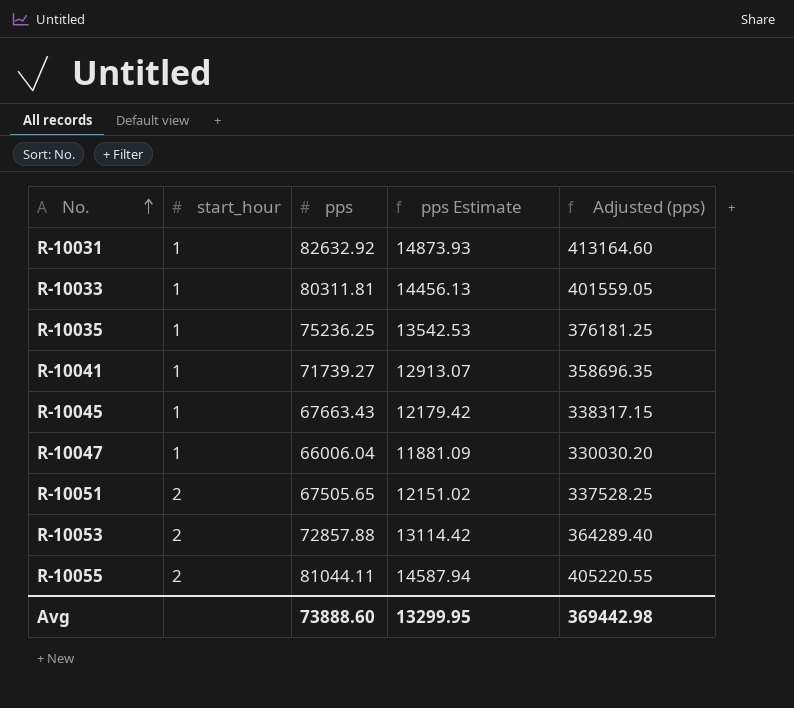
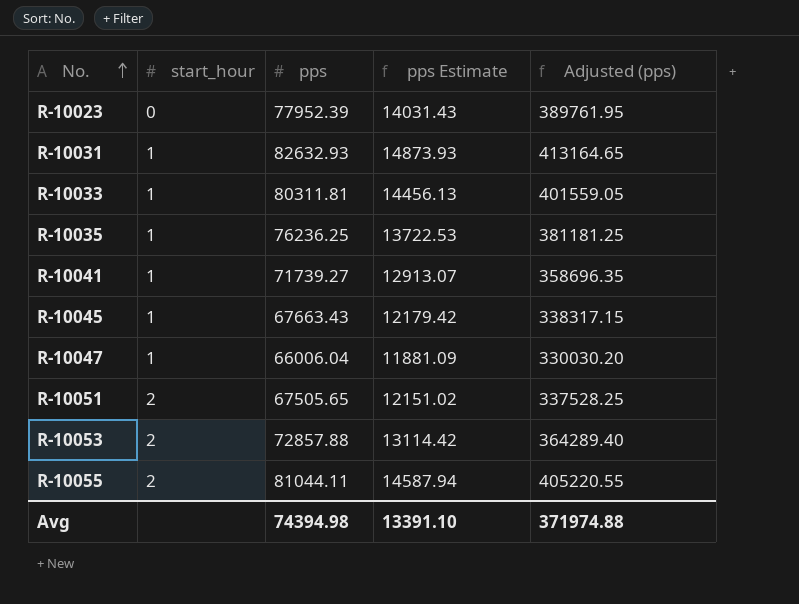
row R-10023: none -> 0 | 77952.39 | 14031.43 | 389761.95
R-10031 | pps: 82632.92 -> 82632.93
R-10031 | Adjusted (pps): 413164.60 -> 413164.65
R-10035 | pps: 75236.25 -> 76236.25
R-10035 | pps Estimate: 13542.53 -> 13722.53
R-10035 | Adjusted (pps): 376181.25 -> 381181.25
Avg | pps: 73888.60 -> 74394.98
Avg | pps Estimate: 13299.95 -> 13391.10
Avg | Adjusted (pps): 369442.98 -> 371974.88

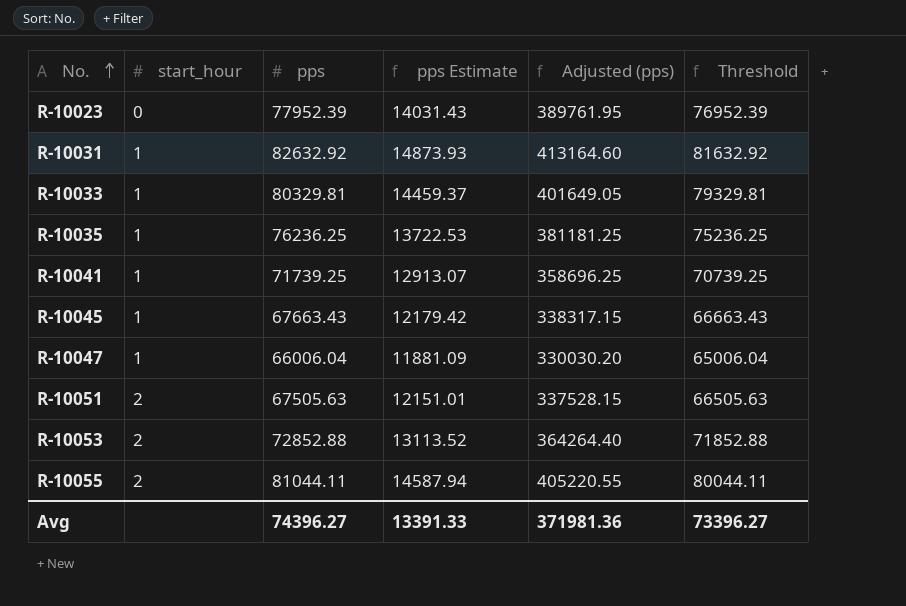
column Threshold | formula: none -> [pps] - 1000
R-10031 | pps: 82632.93 -> 82632.92
R-10031 | Adjusted (pps): 413164.65 -> 413164.60
R-10033 | pps: 80311.81 -> 80329.81
R-10033 | pps Estimate: 14456.13 -> 14459.37
R-10033 | Adjusted (pps): 401559.05 -> 401649.05
R-10041 | pps: 71739.27 -> 71739.25
R-10041 | Adjusted (pps): 358696.35 -> 358696.25
R-10051 | pps: 67505.65 -> 67505.63
R-10051 | pps Estimate: 12151.02 -> 12151.01
R-10051 | Adjusted (pps): 337528.25 -> 337528.15
R-10053 | pps: 72857.88 -> 72852.88
R-10053 | pps Estimate: 13114.42 -> 13113.52
R-10053 | Adjusted (pps): 364289.40 -> 364264.40
Avg | pps: 74394.98 -> 74396.27
Avg | pps Estimate: 13391.10 -> 13391.33
Avg | Adjusted (pps): 371974.88 -> 371981.36

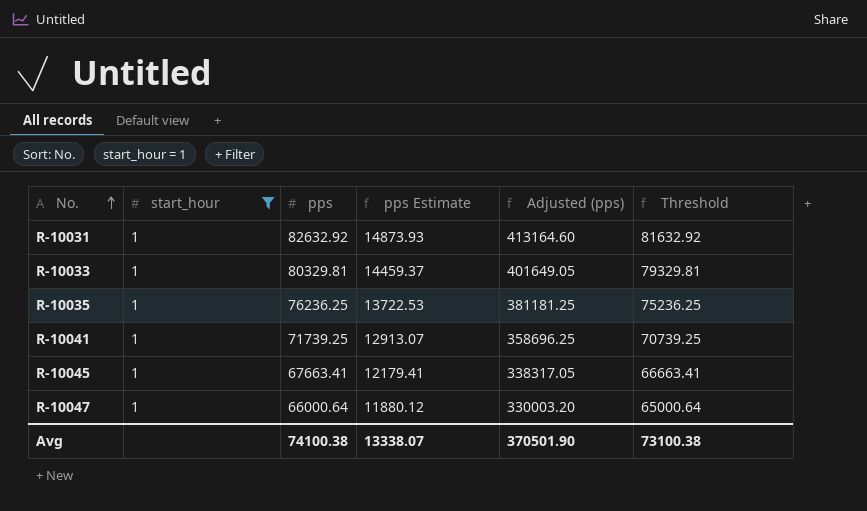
filter: none -> start_hour = 1
R-10045 | pps: 67663.43 -> 67663.41
R-10045 | pps Estimate: 12179.42 -> 12179.41
R-10045 | Adjusted (pps): 338317.15 -> 338317.05
R-10045 | Threshold: 66663.43 -> 66663.41
R-10047 | pps: 66006.04 -> 66000.64
R-10047 | pps Estimate: 11881.09 -> 11880.12
R-10047 | Adjusted (pps): 330030.20 -> 330003.20
R-10047 | Threshold: 65006.04 -> 65000.64
Avg | pps: 74396.27 -> 74100.38
Avg | pps Estimate: 13391.33 -> 13338.07
Avg | Adjusted (pps): 371981.36 -> 370501.90
Avg | Threshold: 73396.27 -> 73100.38

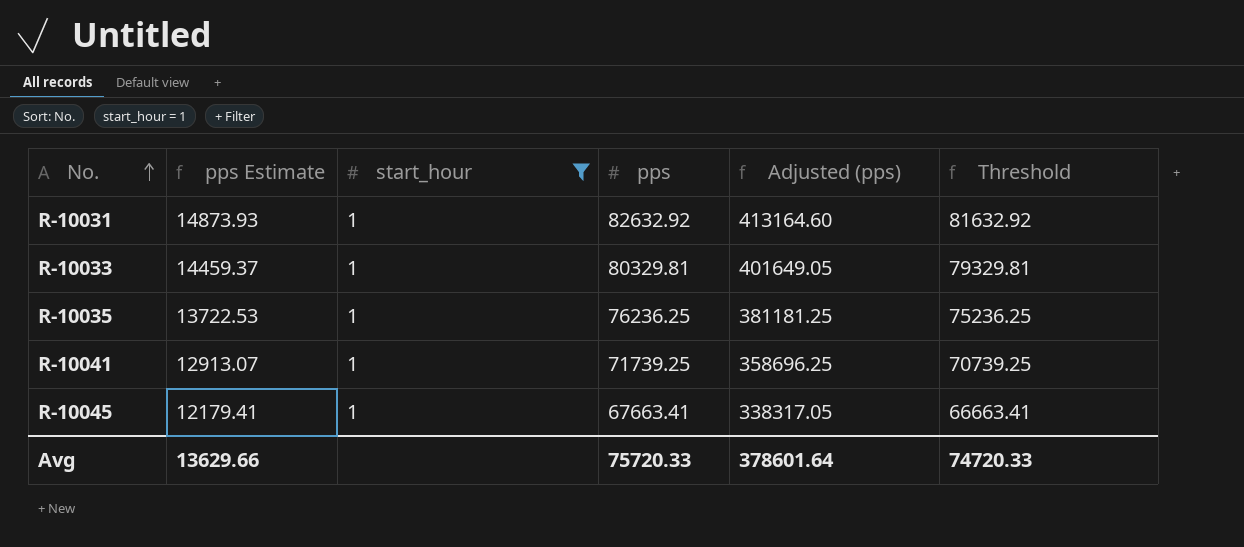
column pps Estimate | position: 4 -> 2
row R-10047: 1 | 66000.64 | 11880.12 | 330003.20 | 65000.64 -> none
Avg | pps Estimate: 13338.07 -> 13629.66
Avg | pps: 74100.38 -> 75720.33
Avg | Adjusted (pps): 370501.90 -> 378601.64
Avg | Threshold: 73100.38 -> 74720.33

